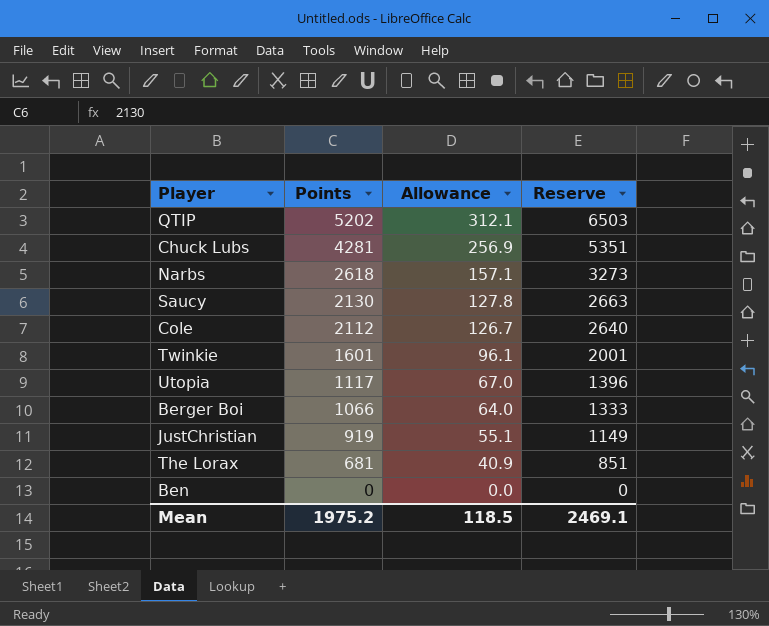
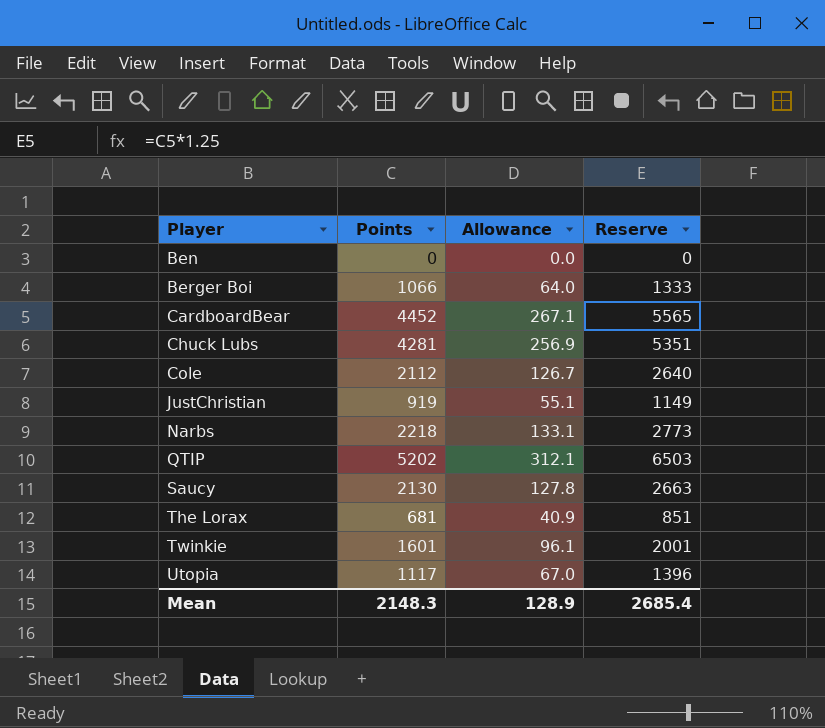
row order: Points descending -> Player ascending
row CardboardBear: none -> 4452 | 267.1 | 5565
Narbs | Points: 2618 -> 2218
Narbs | Allowance: 157.1 -> 133.1
Narbs | Reserve: 3273 -> 2773
Mean | Points: 1975.2 -> 2148.3
Mean | Allowance: 118.5 -> 128.9
Mean | Reserve: 2469.1 -> 2685.4

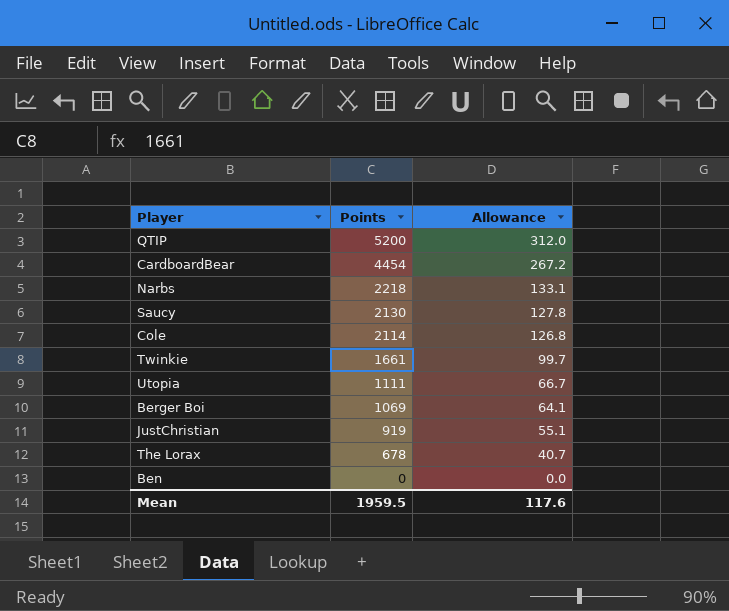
row order: Player ascending -> Points descending
column Reserve | formula: [Points] * 1.25 -> none
row Chuck Lubs: 4281 | 256.9 | 5351 -> none
QTIP | Points: 5202 -> 5200
QTIP | Allowance: 312.1 -> 312.0
CardboardBear | Points: 4452 -> 4454
CardboardBear | Allowance: 267.1 -> 267.2
Cole | Points: 2112 -> 2114
Cole | Allowance: 126.7 -> 126.8
Twinkie | Points: 1601 -> 1661
Twinkie | Allowance: 96.1 -> 99.7
Utopia | Points: 1117 -> 1111
Utopia | Allowance: 67.0 -> 66.7
Berger Boi | Points: 1066 -> 1069
Berger Boi | Allowance: 64.0 -> 64.1
The Lorax | Points: 681 -> 678
The Lorax | Allowance: 40.9 -> 40.7
Mean | Points: 2148.3 -> 1959.5
Mean | Allowance: 128.9 -> 117.6

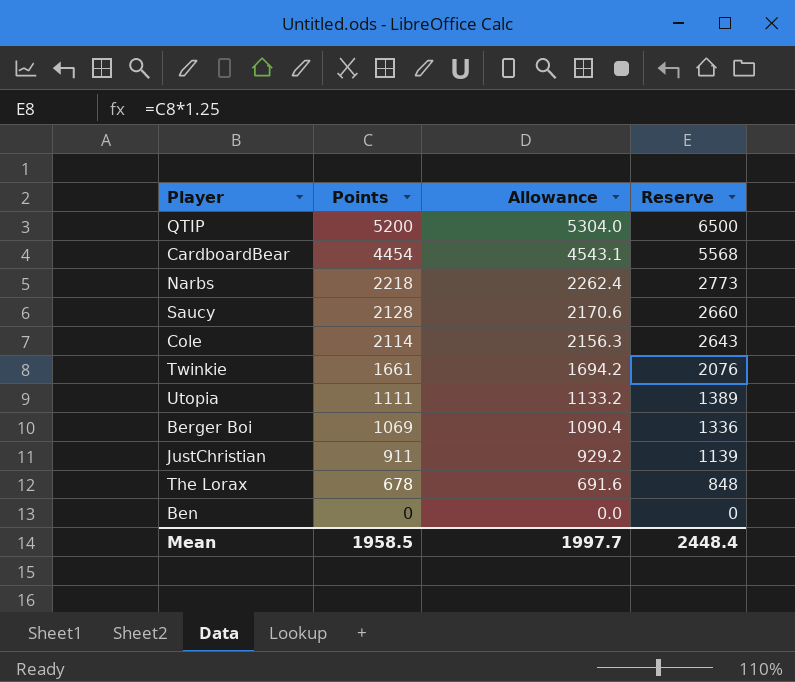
column Allowance | formula: [Points] * 0.06 -> [Points] * 1.02
column Reserve | formula: none -> [Points] * 1.25
Saucy | Points: 2130 -> 2128
JustChristian | Points: 919 -> 911
Mean | Points: 1959.5 -> 1958.5
Mean | Allowance: 117.6 -> 1997.7

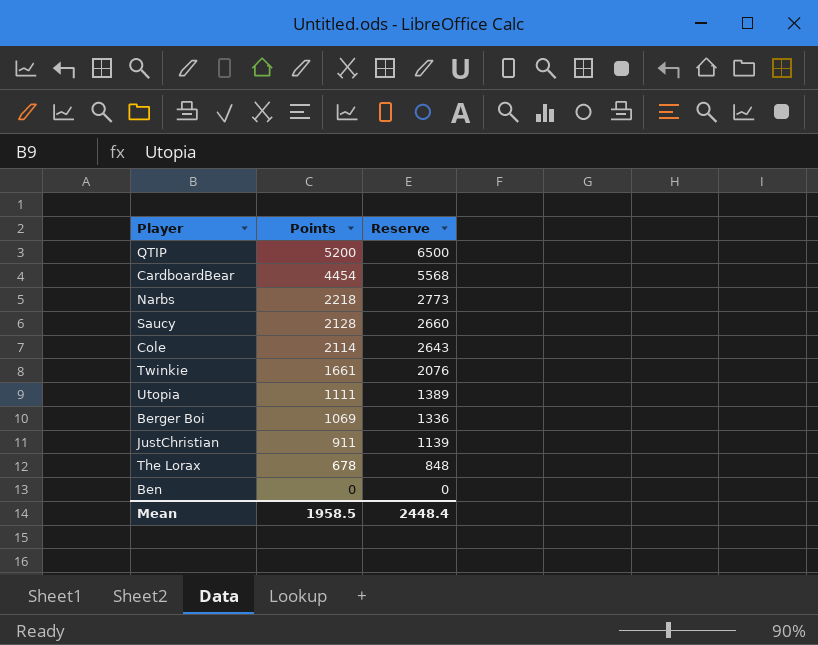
column Allowance | formula: [Points] * 1.02 -> none

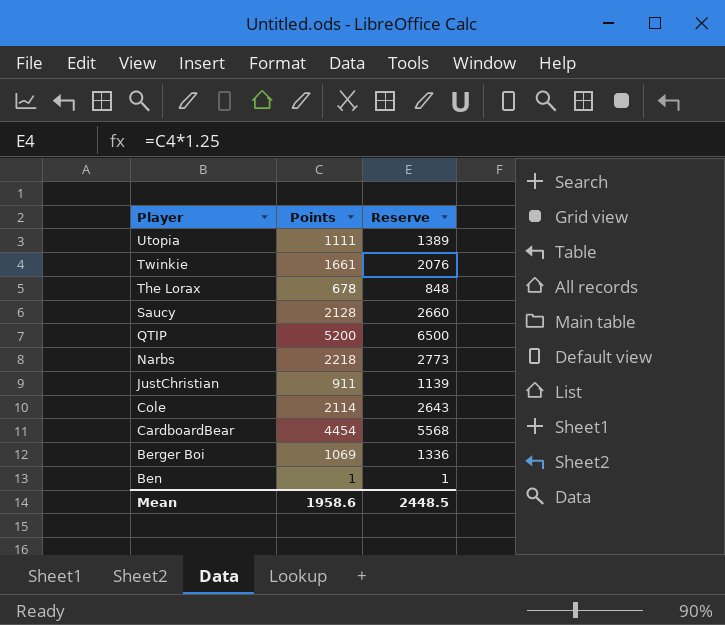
row order: Points descending -> Player descending
Ben | Points: 0 -> 1
Ben | Reserve: 0 -> 1
Mean | Points: 1958.5 -> 1958.6
Mean | Reserve: 2448.4 -> 2448.5

